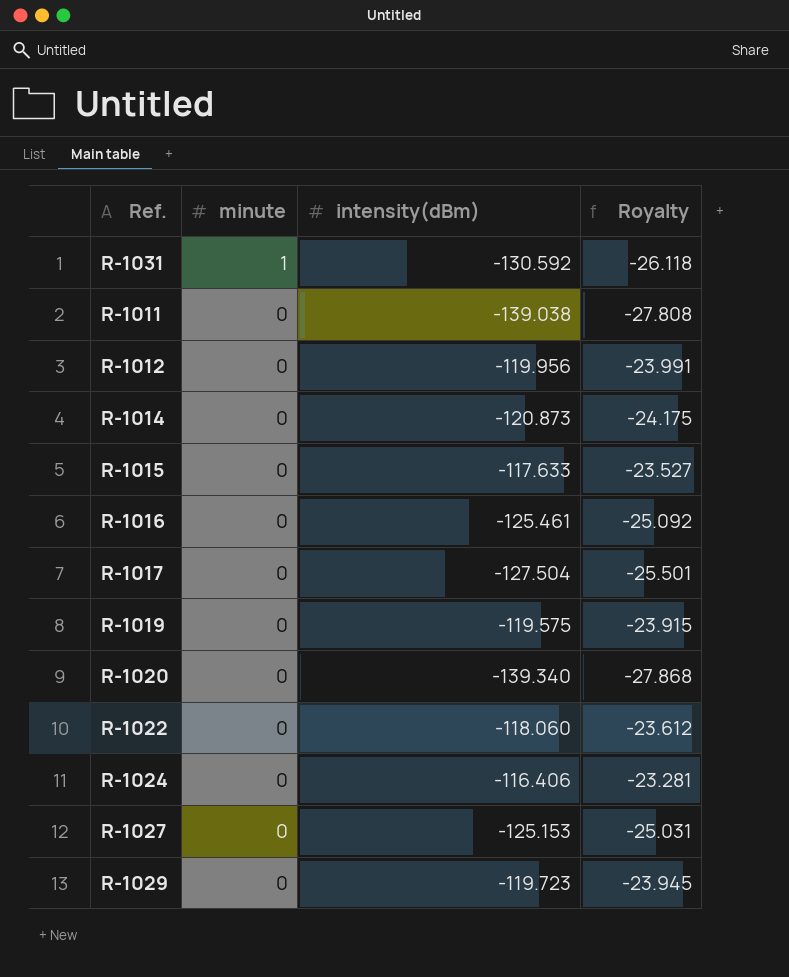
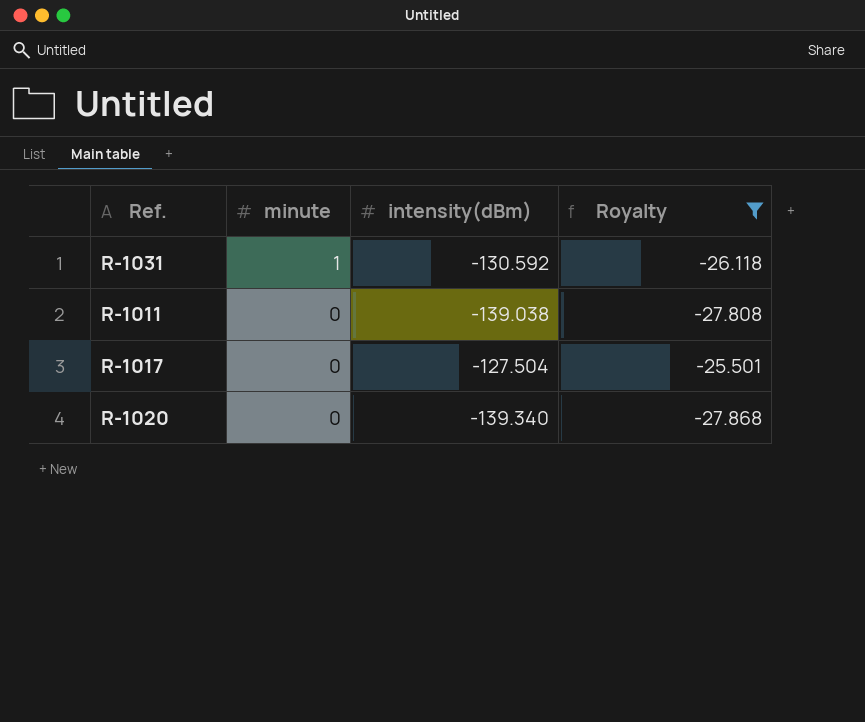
filter: none -> Royalty <= -25.501

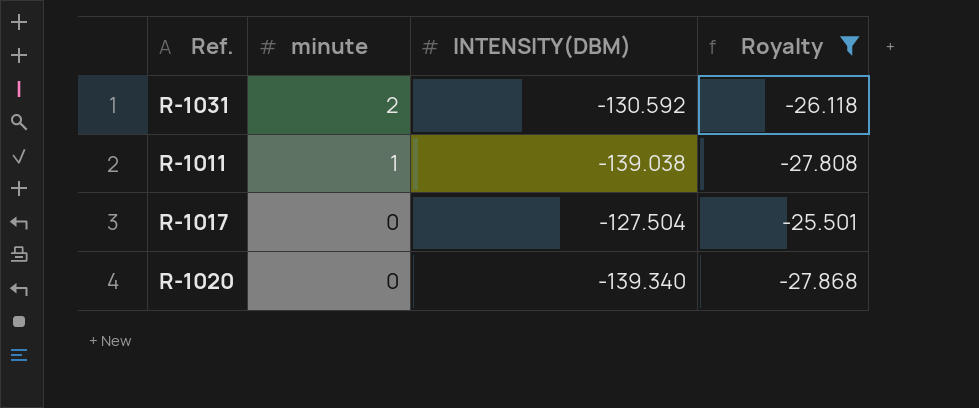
column name: intensity(dBm) -> INTENSITY(DBM)
R-1031 | minute: 1 -> 2
R-1011 | minute: 0 -> 1

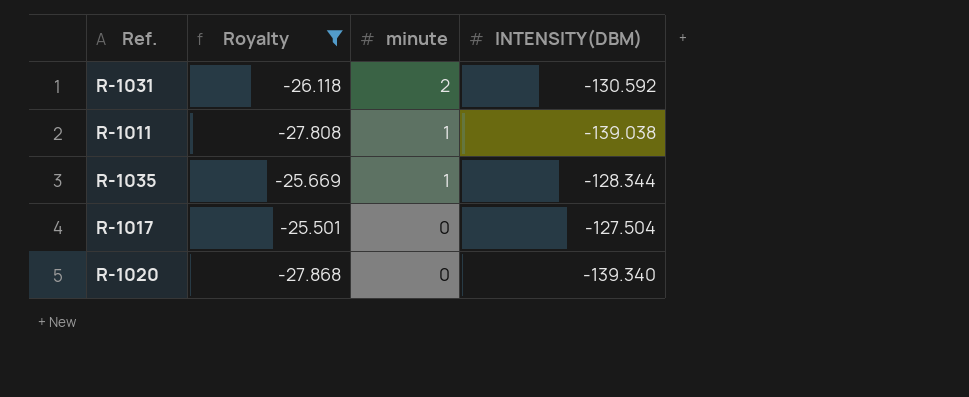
column Royalty | position: 4 -> 2
row R-1035: none -> -25.669 | 1 | -128.344

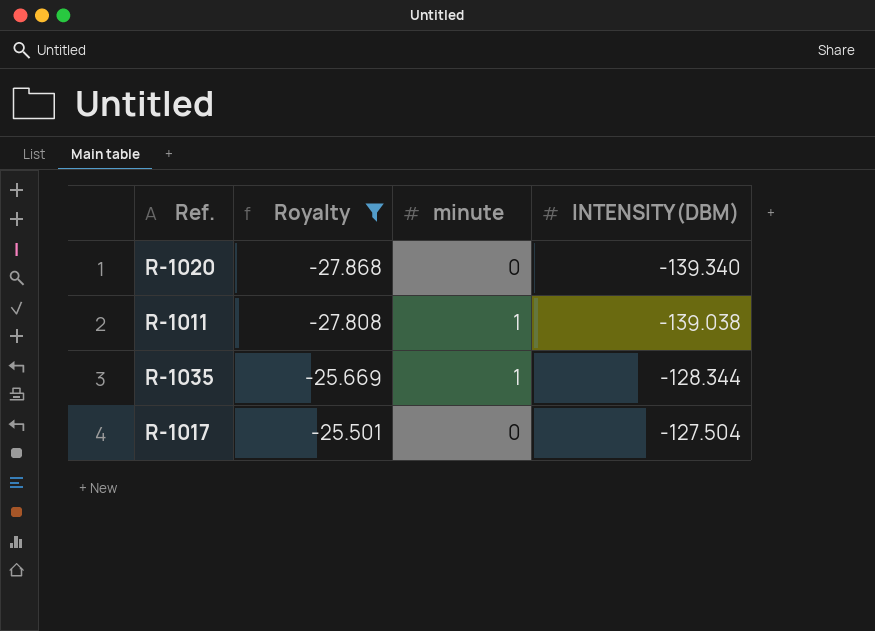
row order: minute descending -> Royalty ascending
row R-1031: -26.118 | 2 | -130.592 -> none

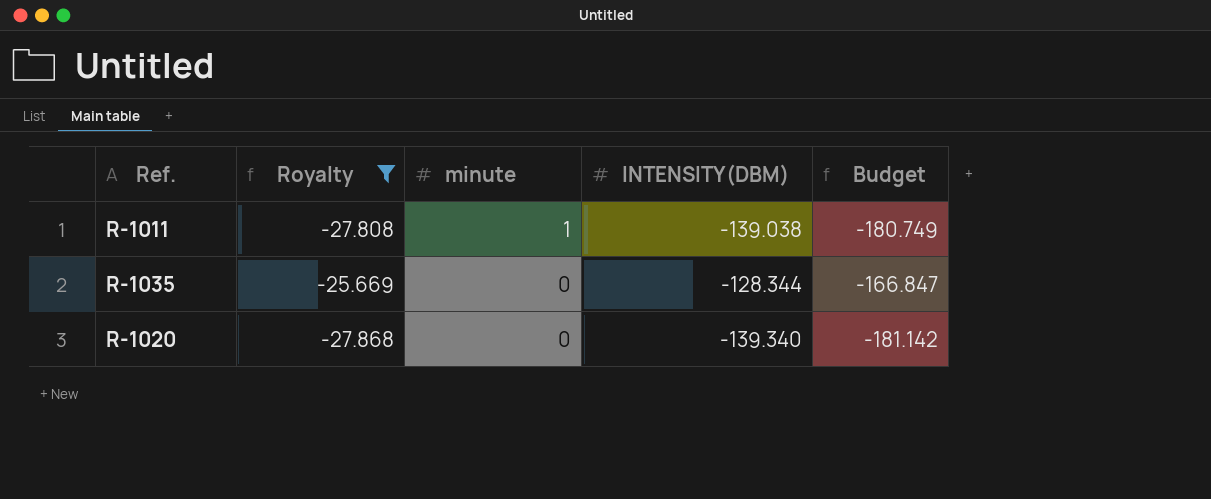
row order: Royalty ascending -> minute descending
column Budget | formula: none -> [INTENSITY(DBM)] * 1.3
row R-1017: -25.501 | 0 | -127.504 -> none
R-1035 | minute: 1 -> 0

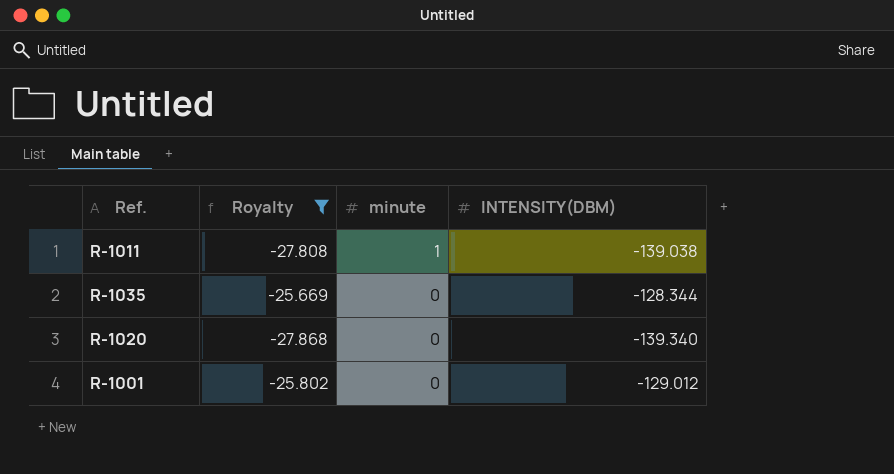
column Budget | formula: [INTENSITY(DBM)] * 1.3 -> none
row R-1001: none -> -25.802 | 0 | -129.012

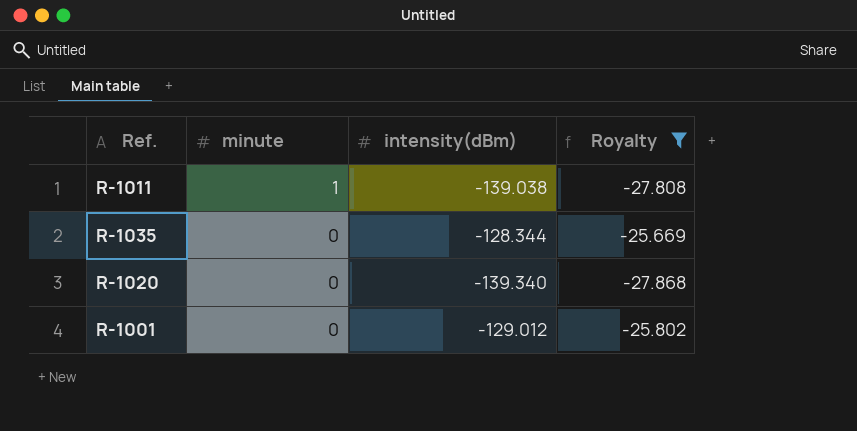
column name: INTENSITY(DBM) -> intensity(dBm)
column Royalty | position: 2 -> 4

